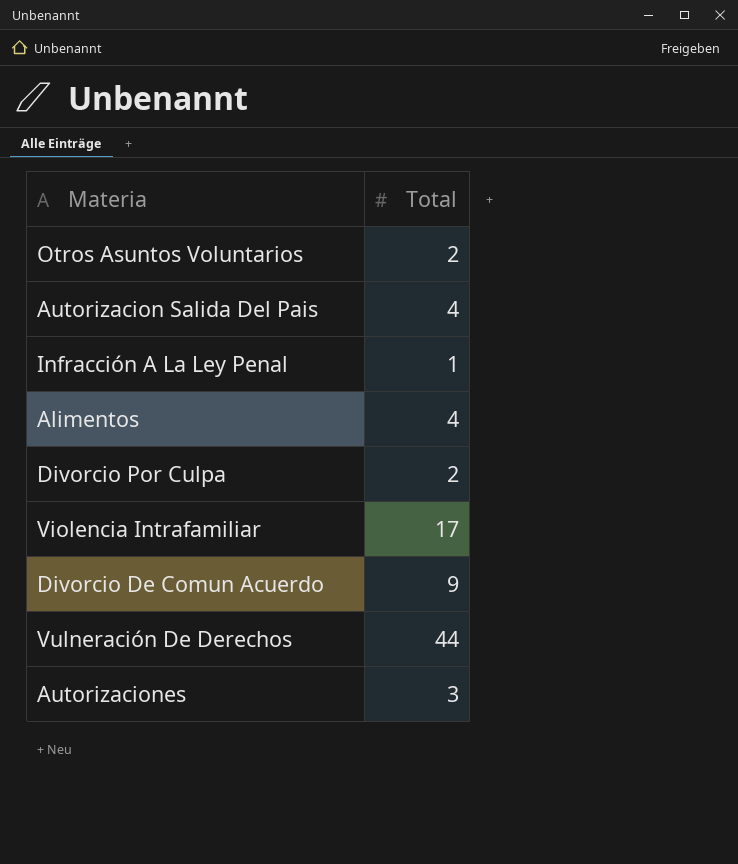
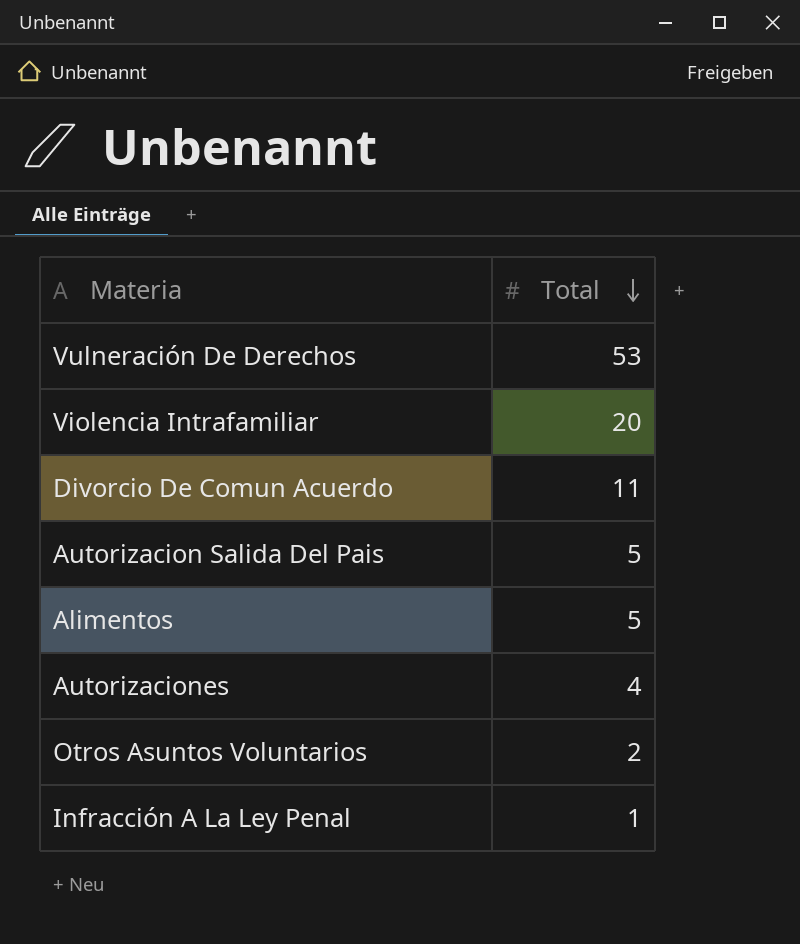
row order: none -> Total descending
row Divorcio Por Culpa: 2 -> none
Vulneración De Derechos | Total: 44 -> 53
Violencia Intrafamiliar | Total: 17 -> 20
Divorcio De Comun Acuerdo | Total: 9 -> 11
Autorizacion Salida Del Pais | Total: 4 -> 5
Alimentos | Total: 4 -> 5
Autorizaciones | Total: 3 -> 4

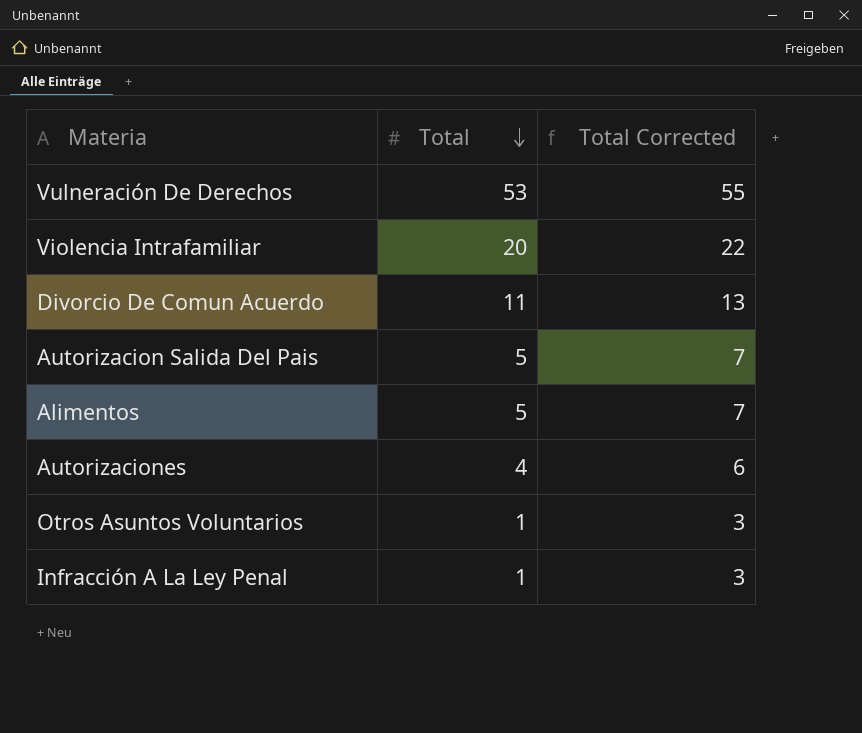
column Total Corrected | formula: none -> [Total] + 2
Otros Asuntos Voluntarios | Total: 2 -> 1

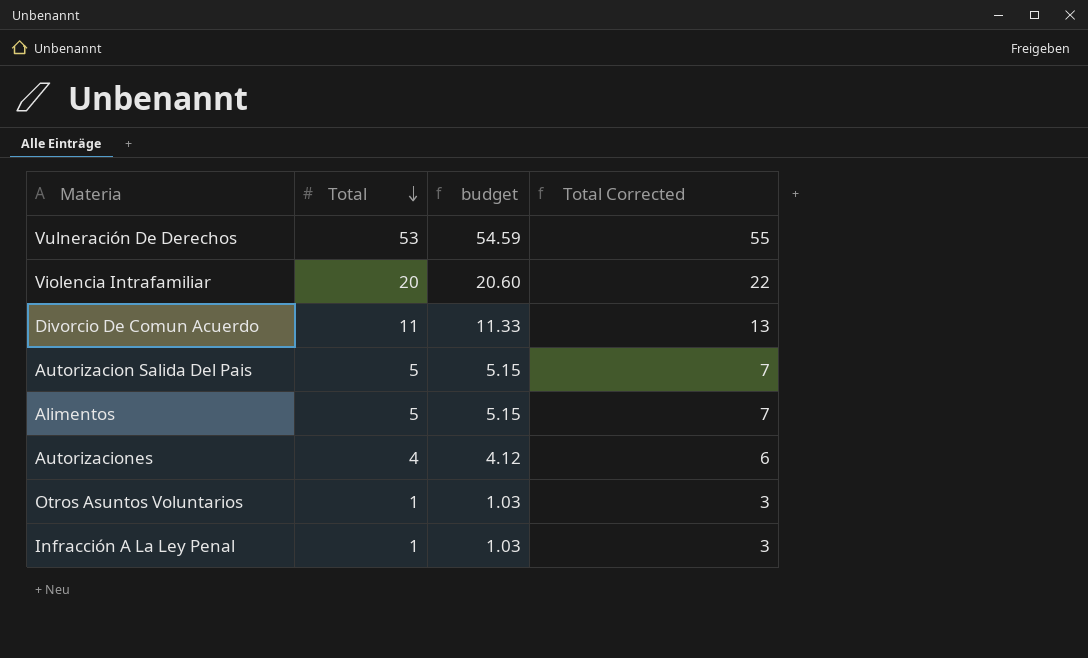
column budget | formula: none -> [Total] * 1.03

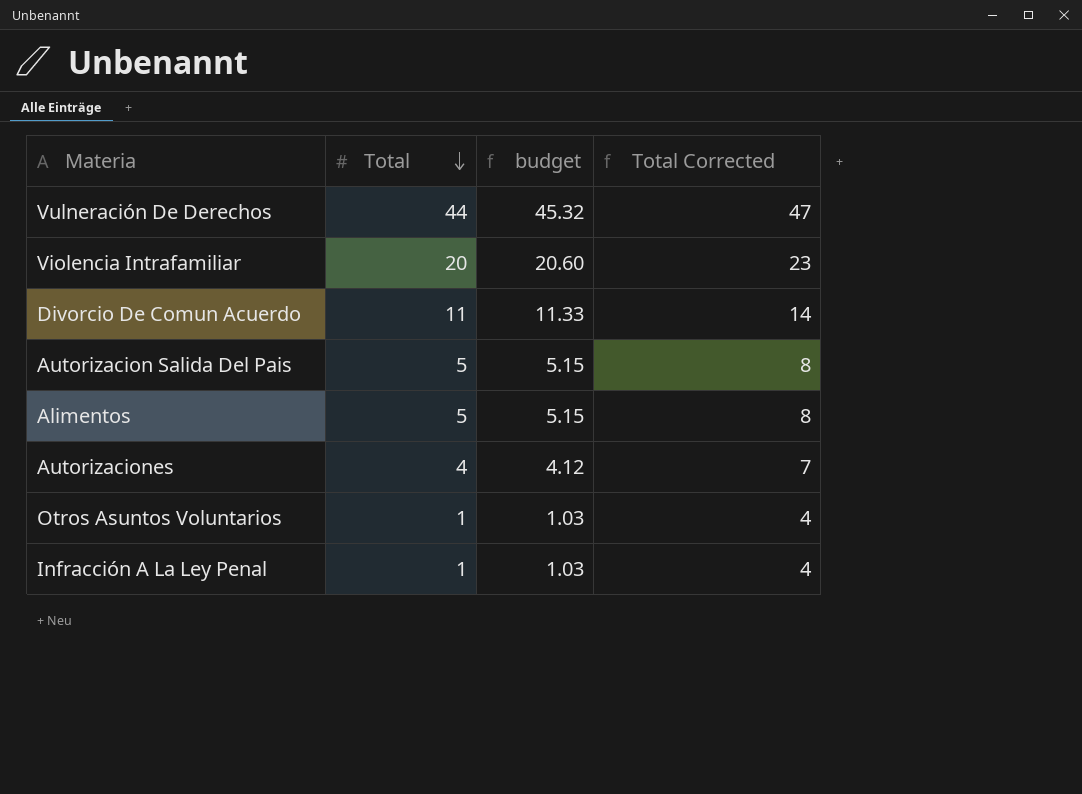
column Total Corrected | formula: [Total] + 2 -> [Total] + 3
Vulneración De Derechos | Total: 53 -> 44
Vulneración De Derechos | budget: 54.59 -> 45.32

